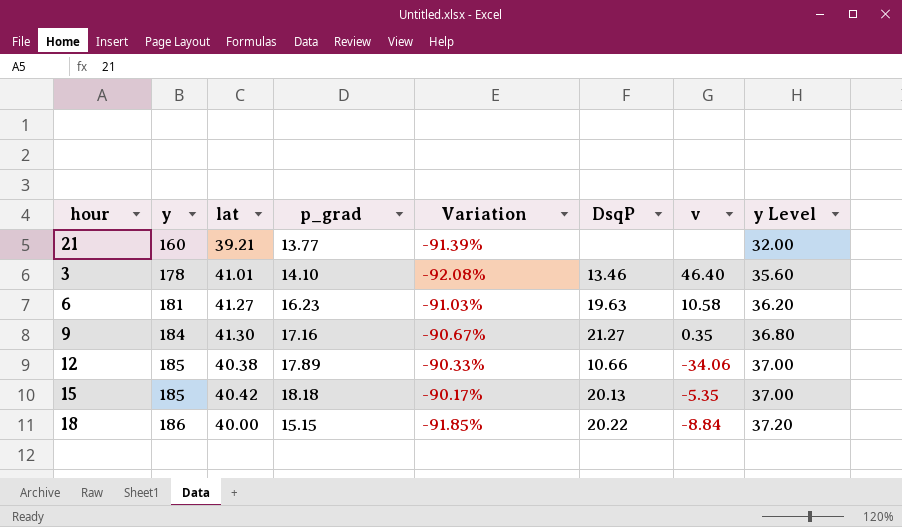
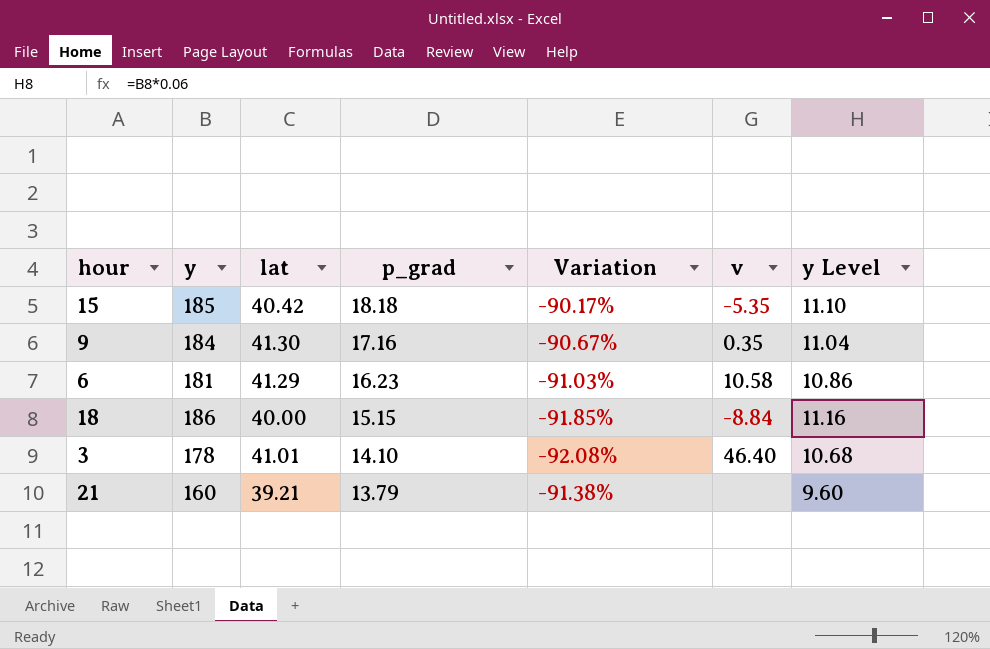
row order: y ascending -> p_grad descending
column DsqP | position: 6 -> none
column y Level | formula: [y] * 0.2 -> [y] * 0.06
row 12: 185 | 40.38 | 17.89 | -90.33% | 10.66 | -34.06 | 37.00 -> none
6 | lat: 41.27 -> 41.29
21 | p_grad: 13.77 -> 13.79
21 | Variation: -91.39% -> -91.38%

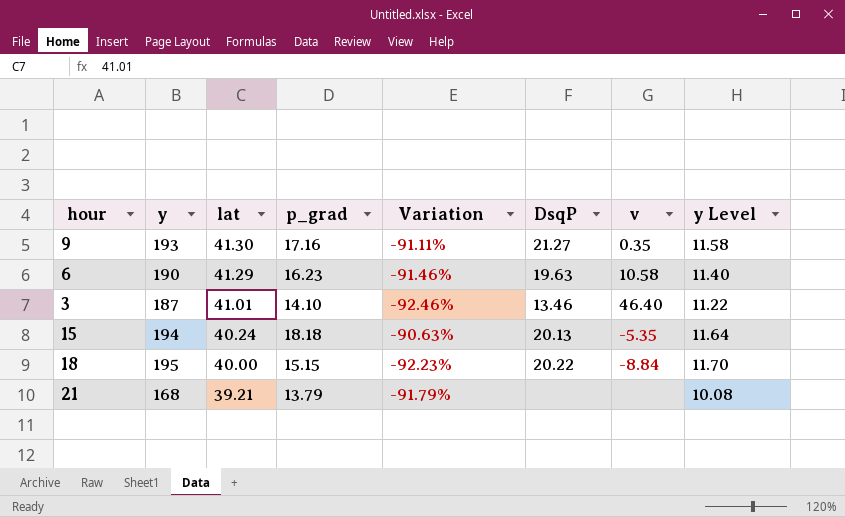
row order: p_grad descending -> lat descending
column DsqP | position: none -> 6
9 | y: 184 -> 193
9 | Variation: -90.67% -> -91.11%
9 | y Level: 11.04 -> 11.58
6 | y: 181 -> 190
6 | Variation: -91.03% -> -91.46%
6 | y Level: 10.86 -> 11.40
3 | y: 178 -> 187
3 | Variation: -92.08% -> -92.46%
3 | y Level: 10.68 -> 11.22
15 | y: 185 -> 194
15 | lat: 40.42 -> 40.24
15 | Variation: -90.17% -> -90.63%
15 | y Level: 11.10 -> 11.64
18 | y: 186 -> 195
18 | Variation: -91.85% -> -92.23%
18 | y Level: 11.16 -> 11.70
21 | y: 160 -> 168
21 | Variation: -91.38% -> -91.79%
21 | y Level: 9.60 -> 10.08

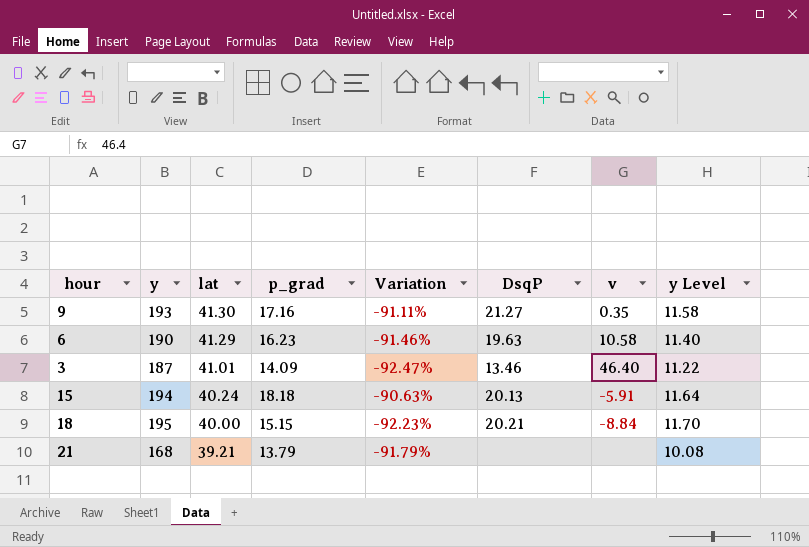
3 | p_grad: 14.10 -> 14.09
3 | Variation: -92.46% -> -92.47%
15 | v: -5.35 -> -5.91
18 | DsqP: 20.22 -> 20.21

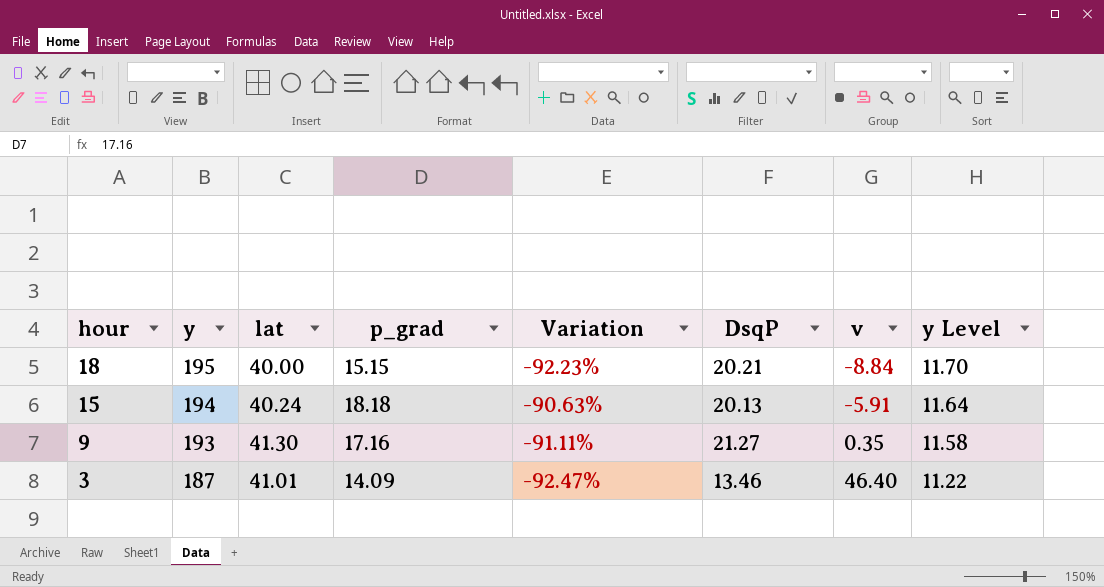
row order: lat descending -> hour descending
row 6: 190 | 41.29 | 16.23 | -91.46% | 19.63 | 10.58 | 11.40 -> none
row 21: 168 | 39.21 | 13.79 | -91.79% | none | none | 10.08 -> none

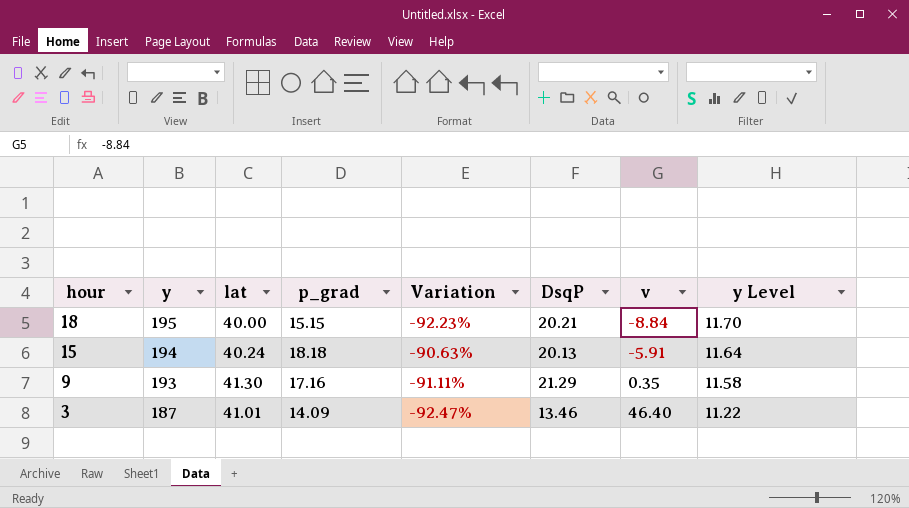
9 | DsqP: 21.27 -> 21.29

